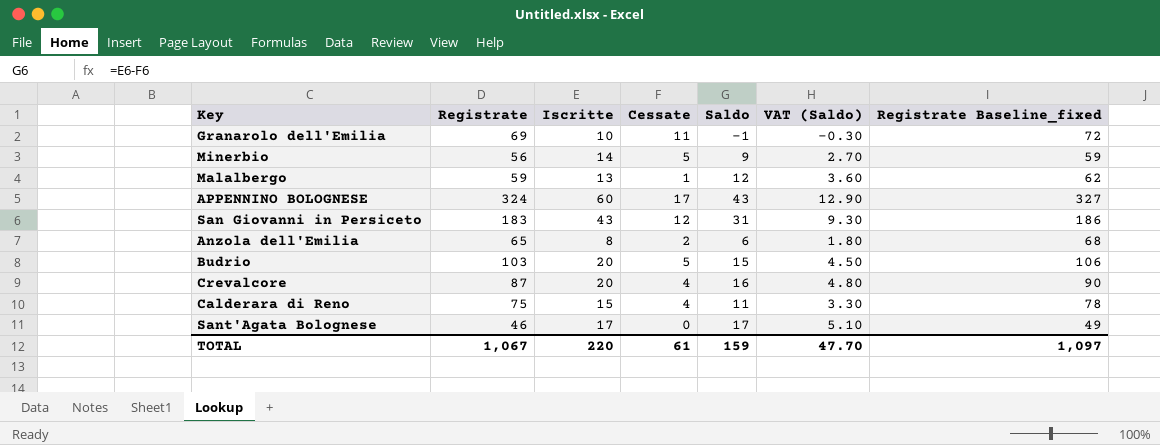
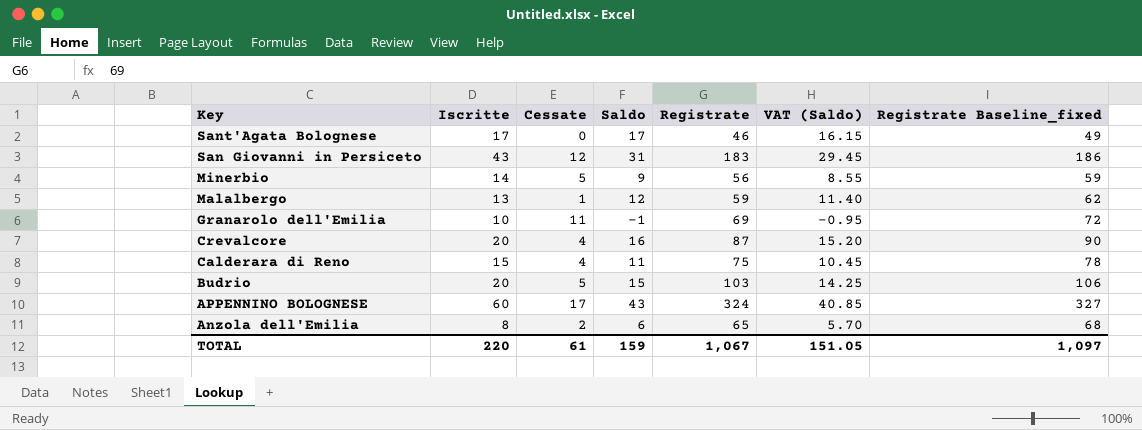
row order: none -> Key descending
column Registrate | position: 2 -> 5
column VAT (Saldo) | formula: [Saldo] * 0.3 -> [Saldo] * 0.95
TOTAL | VAT (Saldo): 47.70 -> 151.05

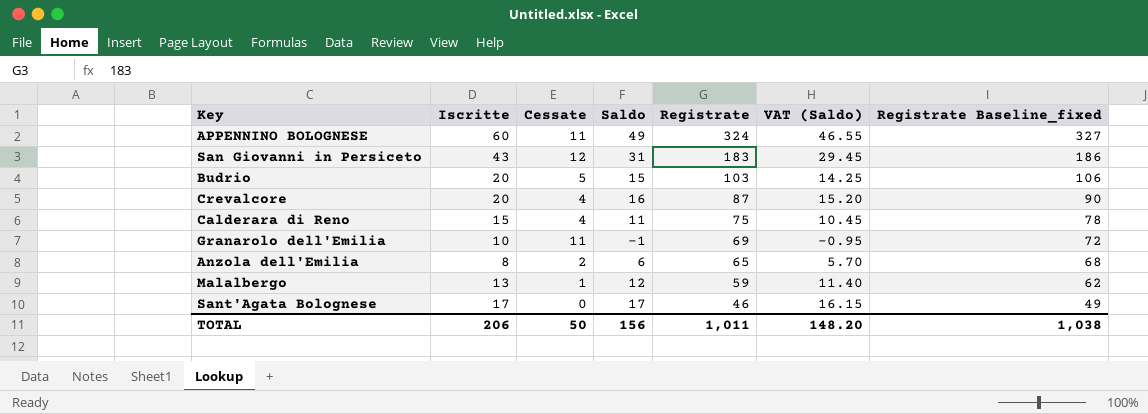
row order: Key descending -> Registrate descending
row Minerbio: 14 | 5 | 9 | 56 | 8.55 | 59 -> none
APPENNINO BOLOGNESE | Cessate: 17 -> 11
APPENNINO BOLOGNESE | Saldo: 43 -> 49
APPENNINO BOLOGNESE | VAT (Saldo): 40.85 -> 46.55
TOTAL | Iscritte: 220 -> 206
TOTAL | Cessate: 61 -> 50
TOTAL | Saldo: 159 -> 156
TOTAL | Registrate: 1,067 -> 1,011
TOTAL | VAT (Saldo): 151.05 -> 148.20
TOTAL | Registrate Baseline_fixed: 1,097 -> 1,038

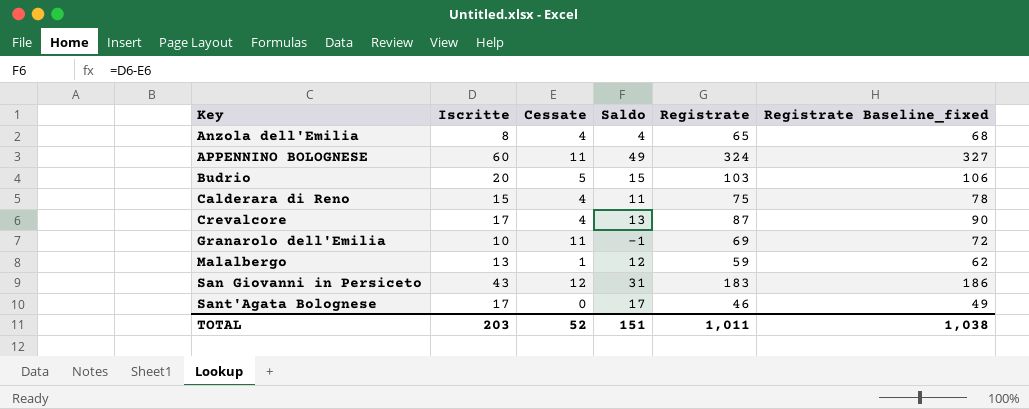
row order: Registrate descending -> Key ascending
column VAT (Saldo) | formula: [Saldo] * 0.95 -> none
Anzola dell'Emilia | Cessate: 2 -> 4
Anzola dell'Emilia | Saldo: 6 -> 4
Crevalcore | Iscritte: 20 -> 17
Crevalcore | Saldo: 16 -> 13
TOTAL | Iscritte: 206 -> 203
TOTAL | Cessate: 50 -> 52
TOTAL | Saldo: 156 -> 151

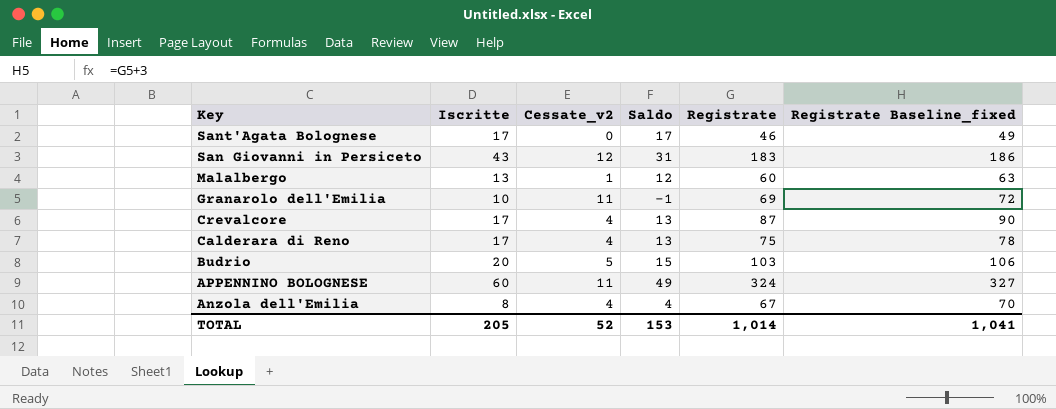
row order: Key ascending -> Key descending
column name: Cessate -> Cessate_v2
Malalbergo | Registrate: 59 -> 60
Malalbergo | Registrate Baseline_fixed: 62 -> 63
Calderara di Reno | Iscritte: 15 -> 17
Calderara di Reno | Saldo: 11 -> 13
Anzola dell'Emilia | Registrate: 65 -> 67
Anzola dell'Emilia | Registrate Baseline_fixed: 68 -> 70
TOTAL | Iscritte: 203 -> 205
TOTAL | Saldo: 151 -> 153
TOTAL | Registrate: 1,011 -> 1,014
TOTAL | Registrate Baseline_fixed: 1,038 -> 1,041

